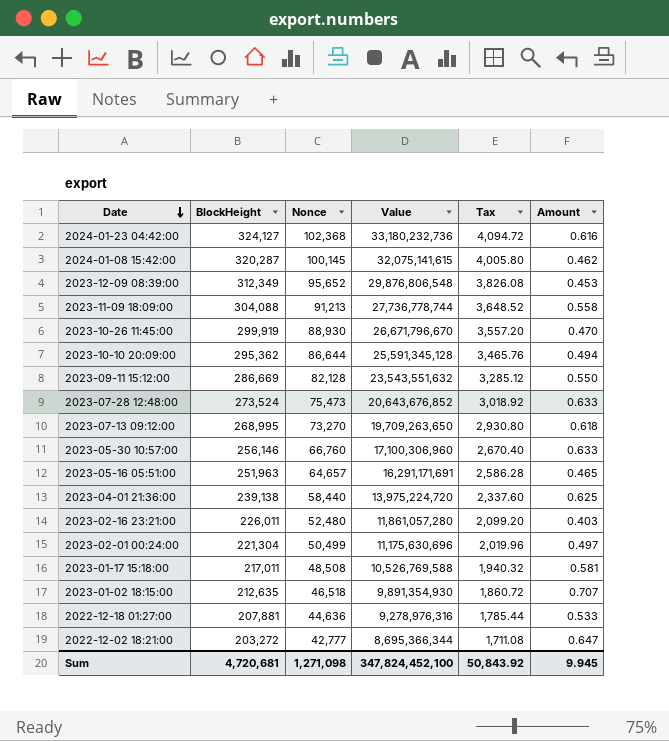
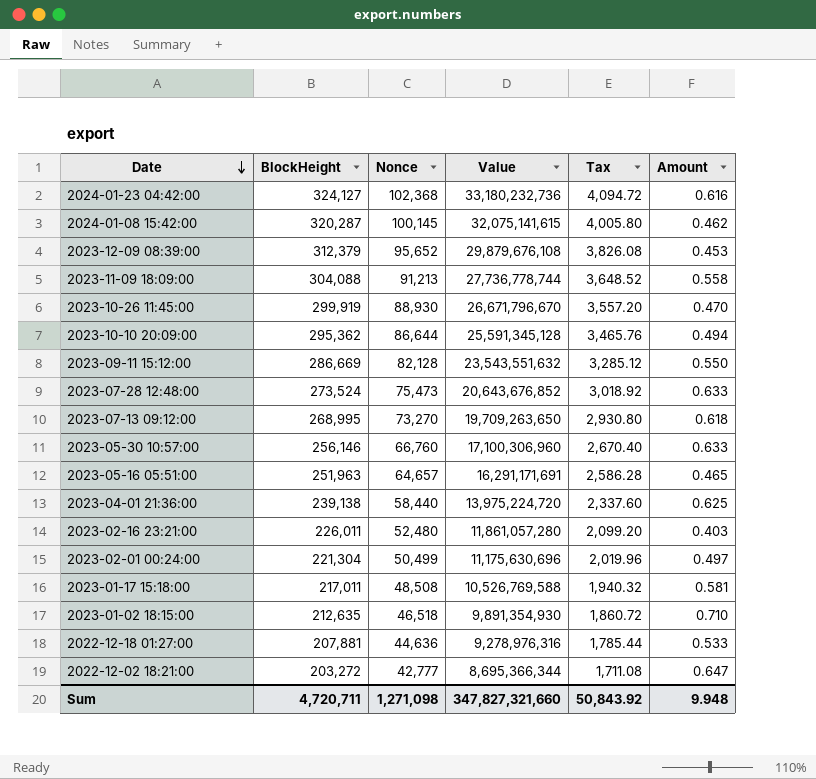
2023-12-09 08:39:00 | BlockHeight: 312,349 -> 312,379
2023-12-09 08:39:00 | Value: 29,876,806,548 -> 29,879,676,108
2023-01-02 18:15:00 | Amount: 0.707 -> 0.710
Sum | BlockHeight: 4,720,681 -> 4,720,711
Sum | Value: 347,824,452,100 -> 347,827,321,660
Sum | Amount: 9.945 -> 9.948

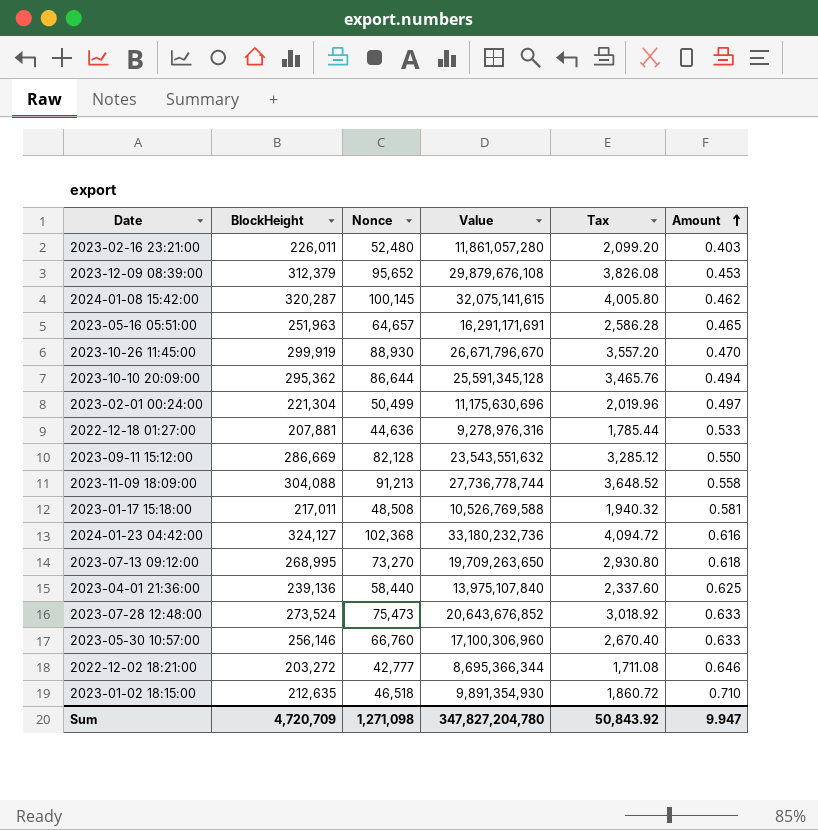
row order: Date descending -> Amount ascending
2023-04-01 21:36:00 | BlockHeight: 239,138 -> 239,136
2023-04-01 21:36:00 | Value: 13,975,224,720 -> 13,975,107,840
2022-12-02 18:21:00 | Amount: 0.647 -> 0.646
Sum | BlockHeight: 4,720,711 -> 4,720,709
Sum | Value: 347,827,321,660 -> 347,827,204,780
Sum | Amount: 9.948 -> 9.947

